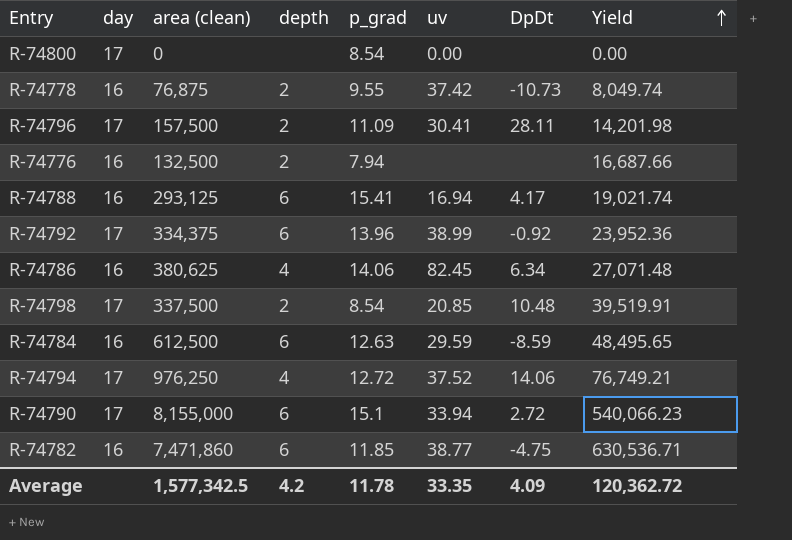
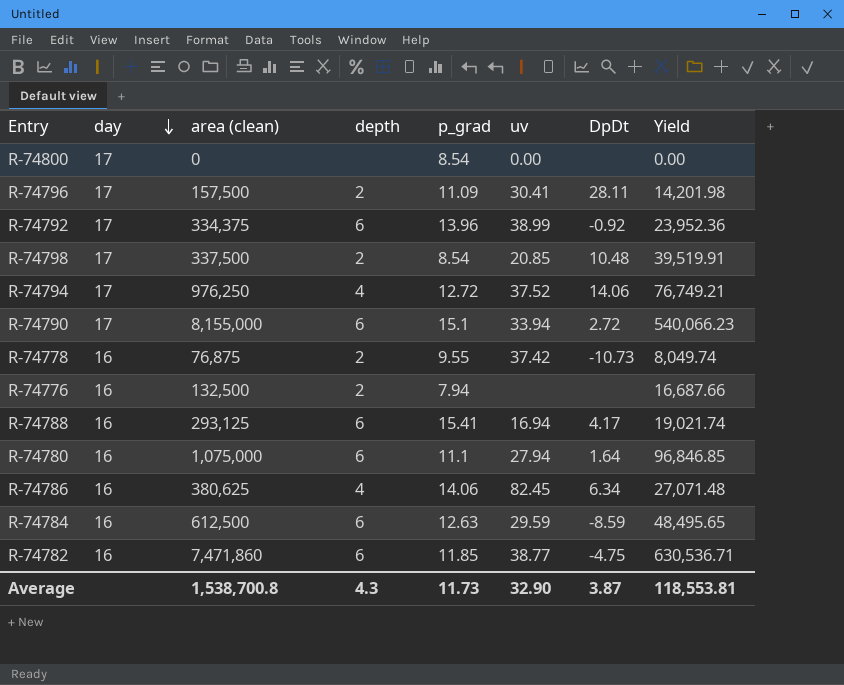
row order: Yield ascending -> day descending
row R-74780: none -> 16 | 1,075,000 | 6 | 11.1 | 27.94 | 1.64 | 96,846.85
Average | area (clean): 1,577,342.5 -> 1,538,700.8
Average | depth: 4.2 -> 4.3
Average | p_grad: 11.78 -> 11.73
Average | uv: 33.35 -> 32.90
Average | DpDt: 4.09 -> 3.87
Average | Yield: 120,362.72 -> 118,553.81

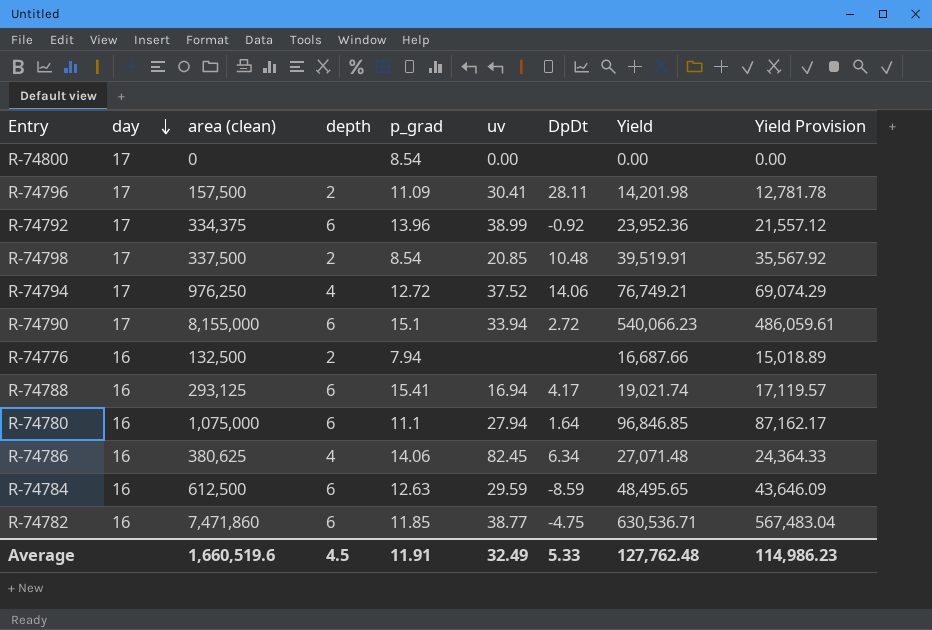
column Yield Provision | formula: none -> [Yield] * 0.9
row R-74778: 16 | 76,875 | 2 | 9.55 | 37.42 | -10.73 | 8,049.74 -> none
Average | area (clean): 1,538,700.8 -> 1,660,519.6
Average | depth: 4.3 -> 4.5
Average | p_grad: 11.73 -> 11.91
Average | uv: 32.90 -> 32.49
Average | DpDt: 3.87 -> 5.33
Average | Yield: 118,553.81 -> 127,762.48

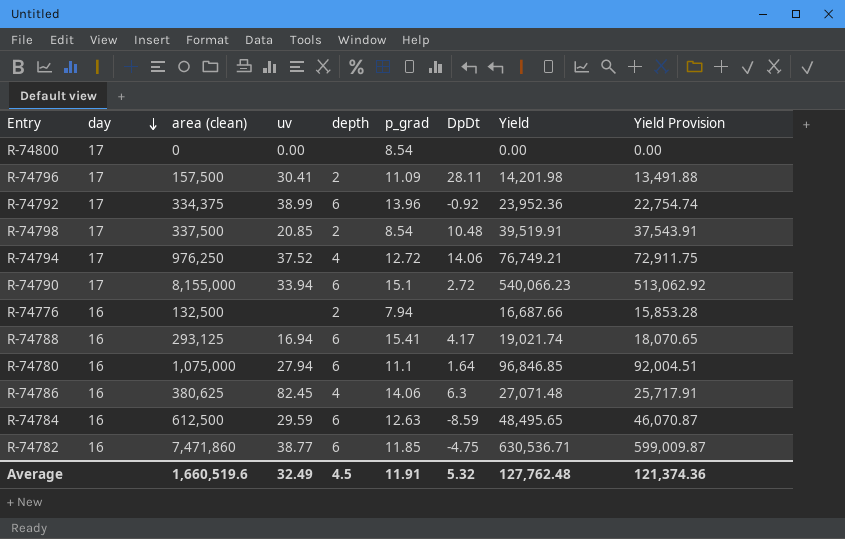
column uv | position: 6 -> 4
column Yield Provision | formula: [Yield] * 0.9 -> [Yield] * 0.95
R-74786 | DpDt: 6.34 -> 6.3
Average | DpDt: 5.33 -> 5.32
Average | Yield Provision: 114,986.23 -> 121,374.36

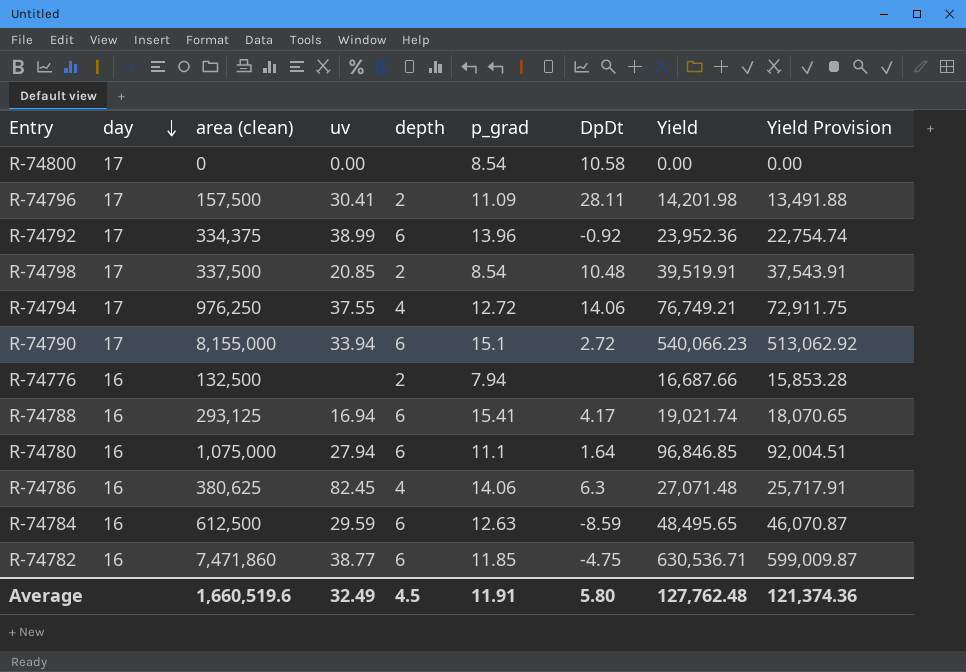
R-74800 | DpDt: none -> 10.58
R-74794 | uv: 37.52 -> 37.55
Average | DpDt: 5.32 -> 5.80

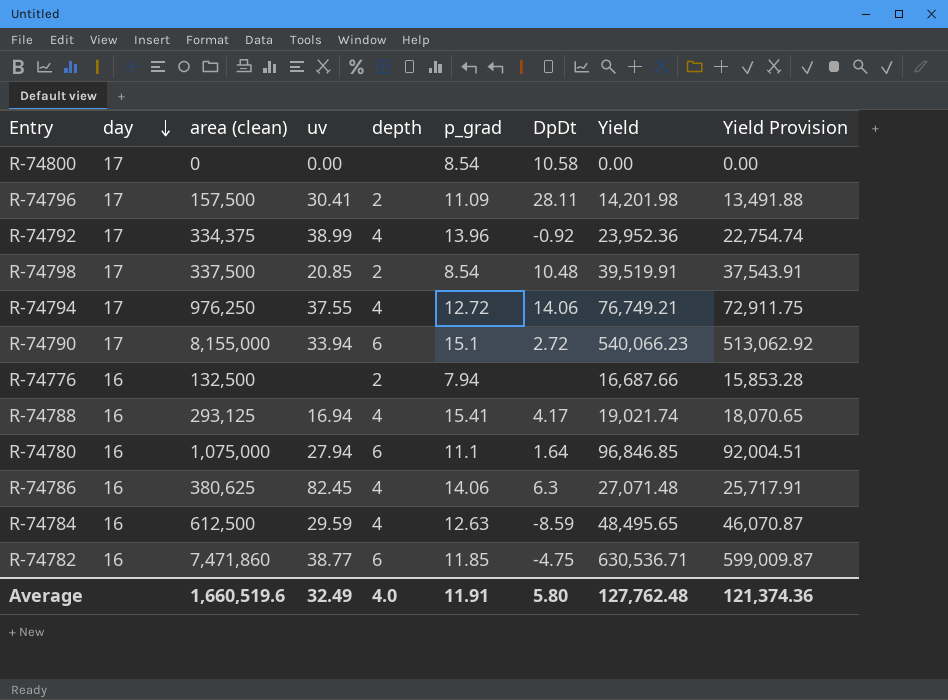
R-74792 | depth: 6 -> 4
R-74788 | depth: 6 -> 4
R-74784 | depth: 6 -> 4
Average | depth: 4.5 -> 4.0

